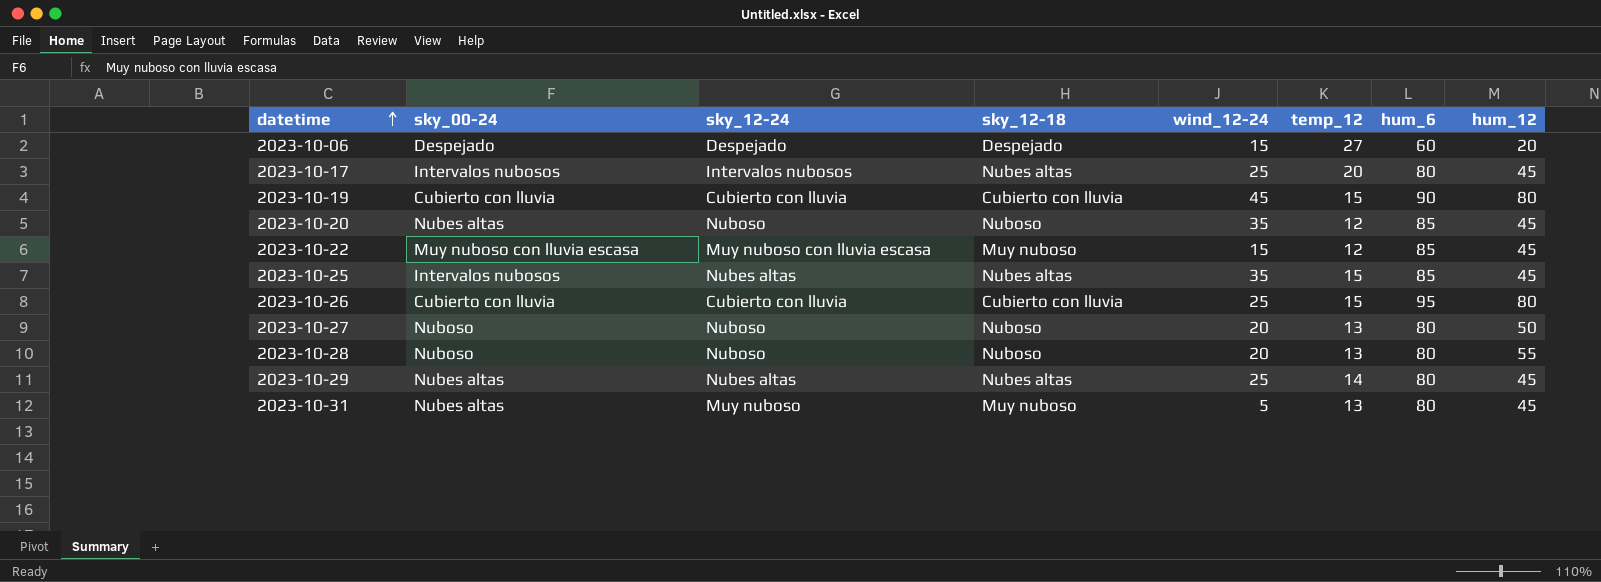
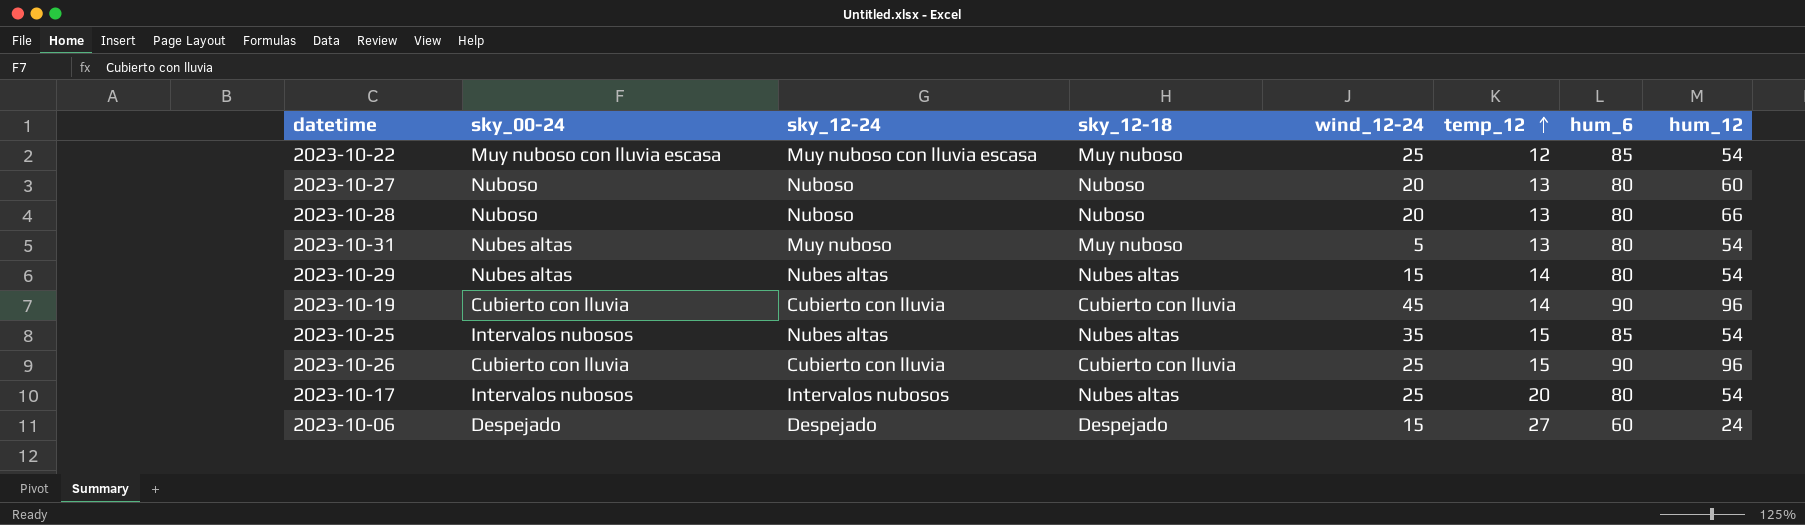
row order: datetime ascending -> temp_12 ascending
row 2023-10-20: Nubes altas | Nuboso | Nuboso | 35 | 12 | 85 | 45 -> none
2023-10-22 | wind_12-24: 15 -> 25
2023-10-22 | hum_12: 45 -> 54
2023-10-27 | hum_12: 50 -> 60
2023-10-28 | hum_12: 55 -> 66
2023-10-31 | hum_12: 45 -> 54
2023-10-29 | wind_12-24: 25 -> 15
2023-10-29 | hum_12: 45 -> 54
2023-10-19 | temp_12: 15 -> 14
2023-10-19 | hum_12: 80 -> 96
2023-10-25 | hum_12: 45 -> 54
2023-10-26 | hum_6: 95 -> 90
2023-10-26 | hum_12: 80 -> 96
2023-10-17 | hum_12: 45 -> 54
2023-10-06 | hum_12: 20 -> 24

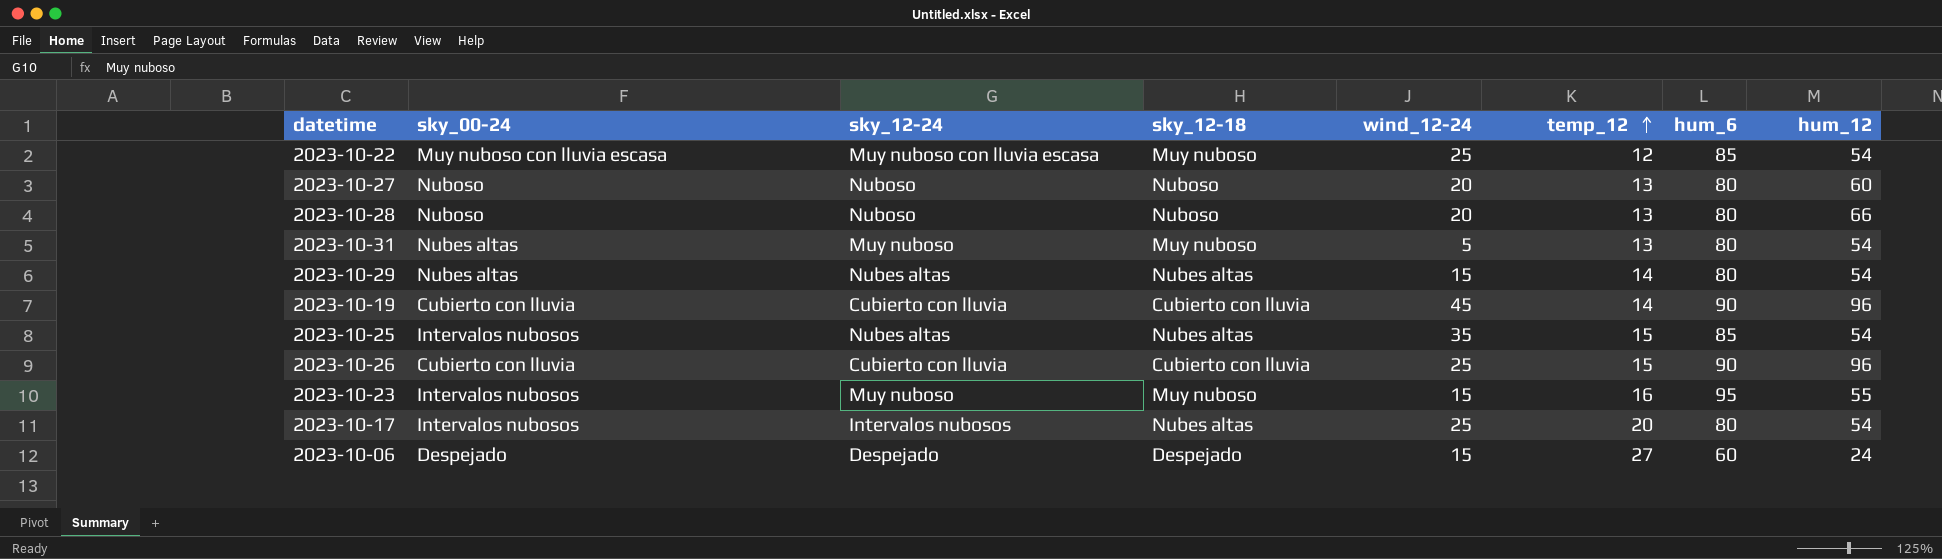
row 2023-10-23: none -> Intervalos nubosos | Muy nuboso | Muy nuboso | 15 | 16 | 95 | 55

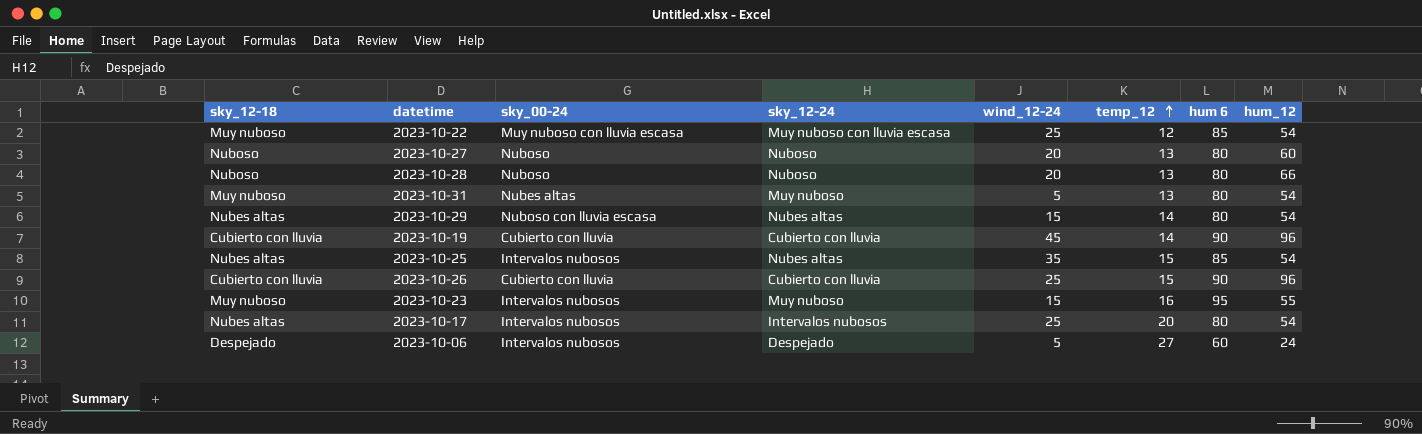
column sky_12-18 | position: 4 -> 1
column name: hum_6 -> hum 6
2023-10-29 | sky_00-24: Nubes altas -> Nuboso con lluvia escasa
2023-10-06 | sky_00-24: Despejado -> Intervalos nubosos
2023-10-06 | wind_12-24: 15 -> 5

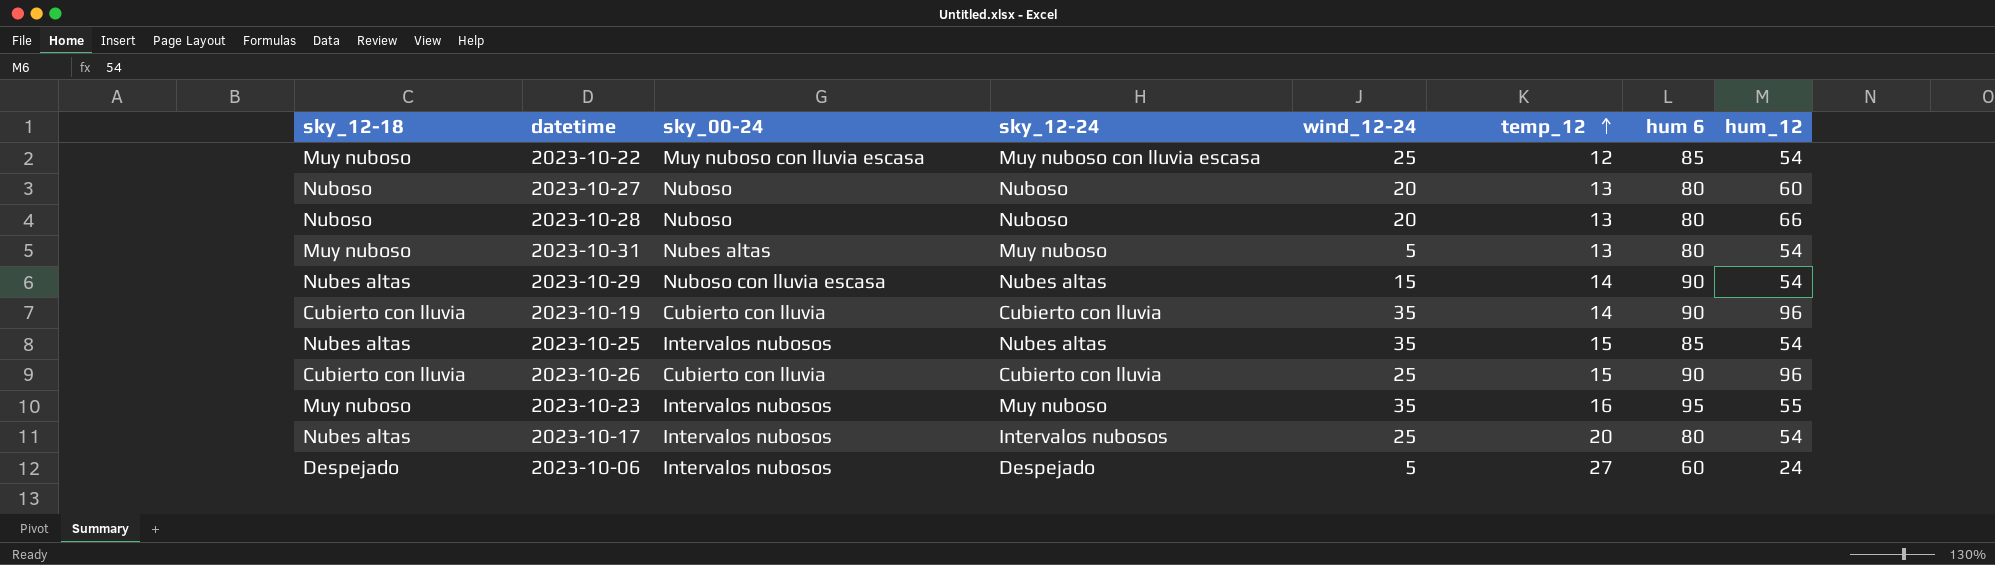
2023-10-29 | hum 6: 80 -> 90
2023-10-19 | wind_12-24: 45 -> 35
2023-10-23 | wind_12-24: 15 -> 35

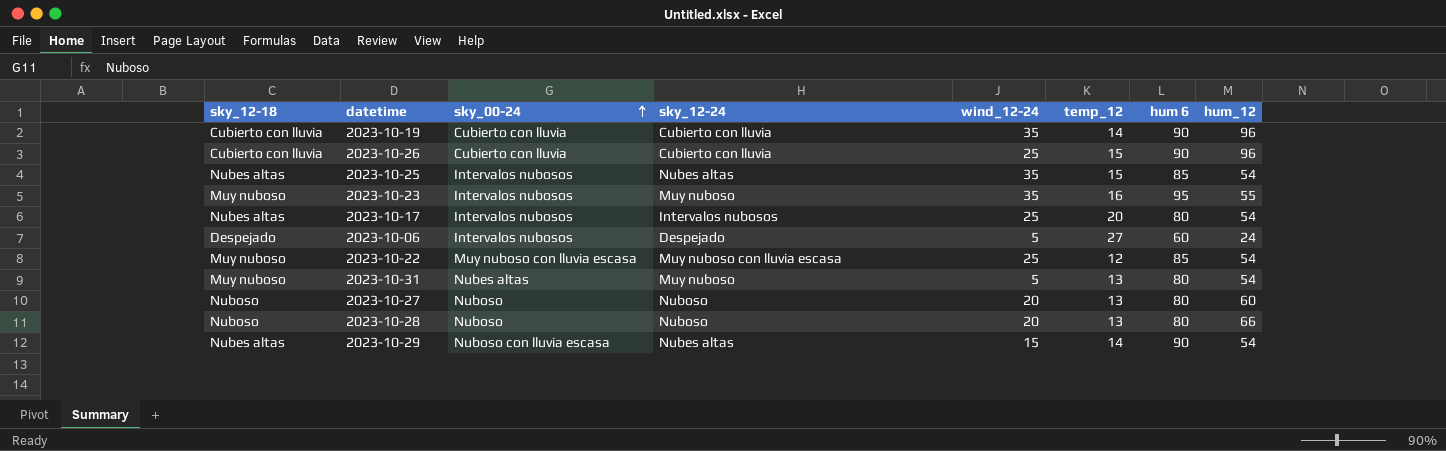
row order: temp_12 ascending -> sky_00-24 ascending

